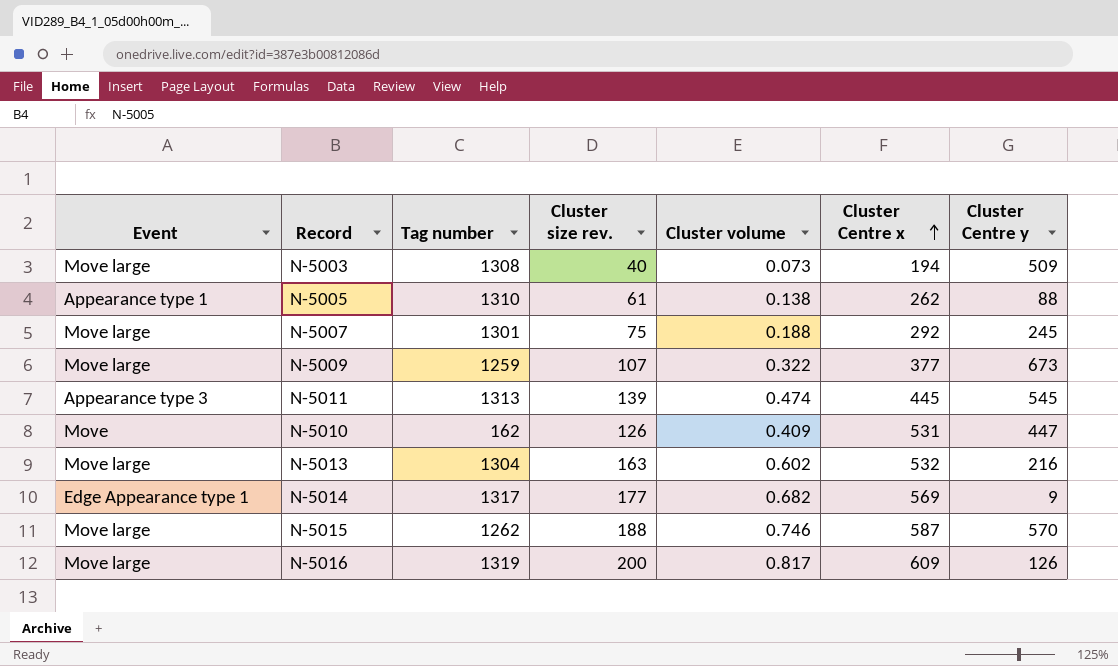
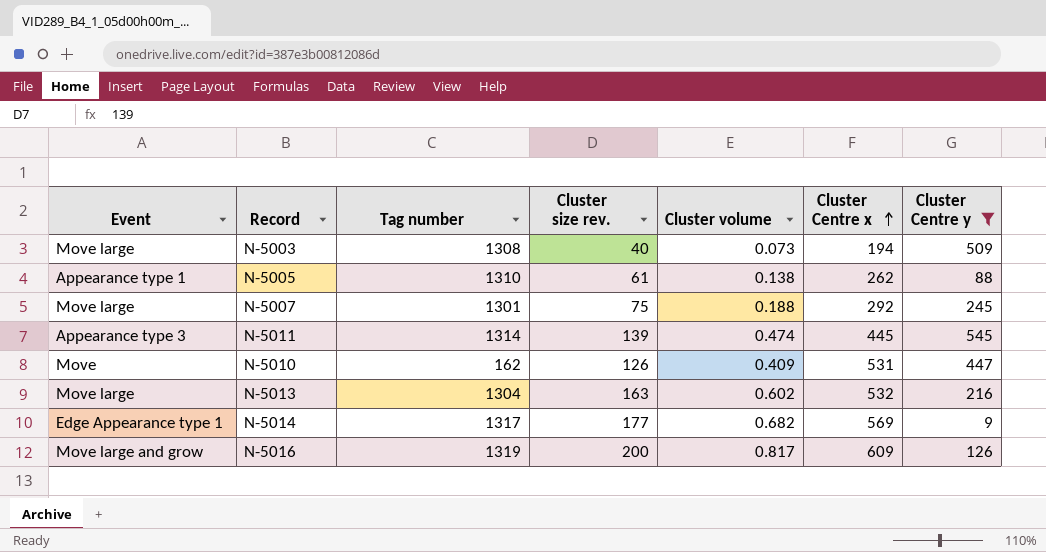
filter: none -> Cluster Centre y <= 545
N-5011 | Tag number: 1313 -> 1314
N-5016 | Event: Move large -> Move large and grow

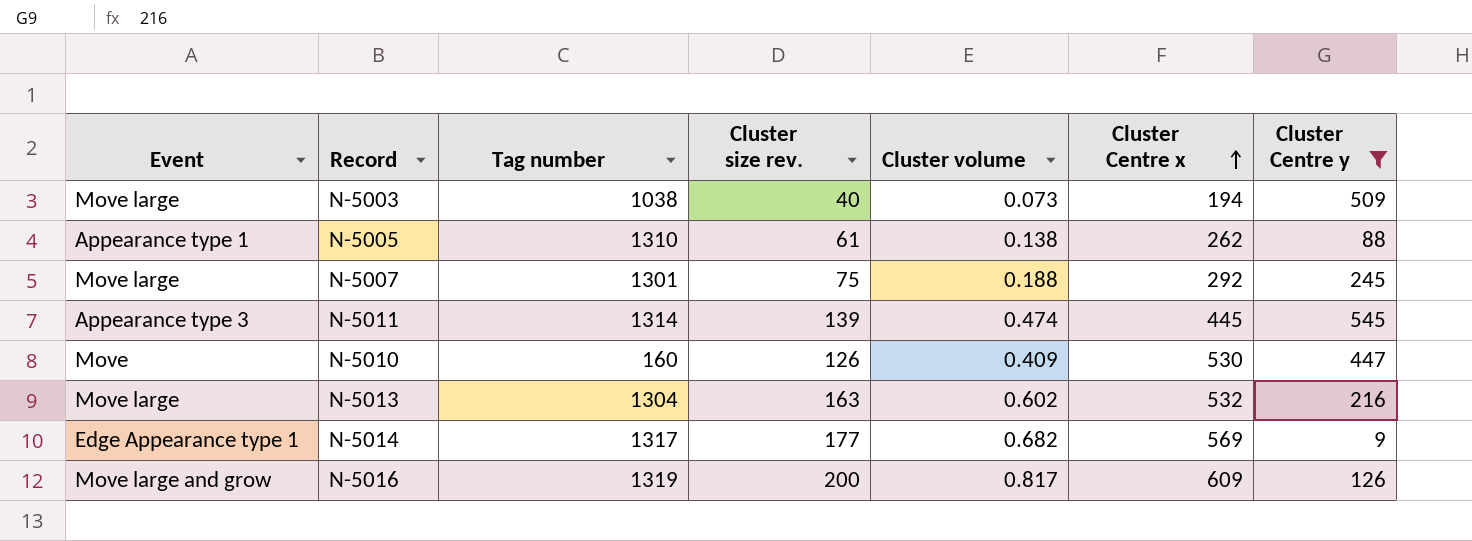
N-5003 | Tag number: 1308 -> 1038
N-5010 | Tag number: 162 -> 160
N-5010 | Cluster Centre x: 531 -> 530

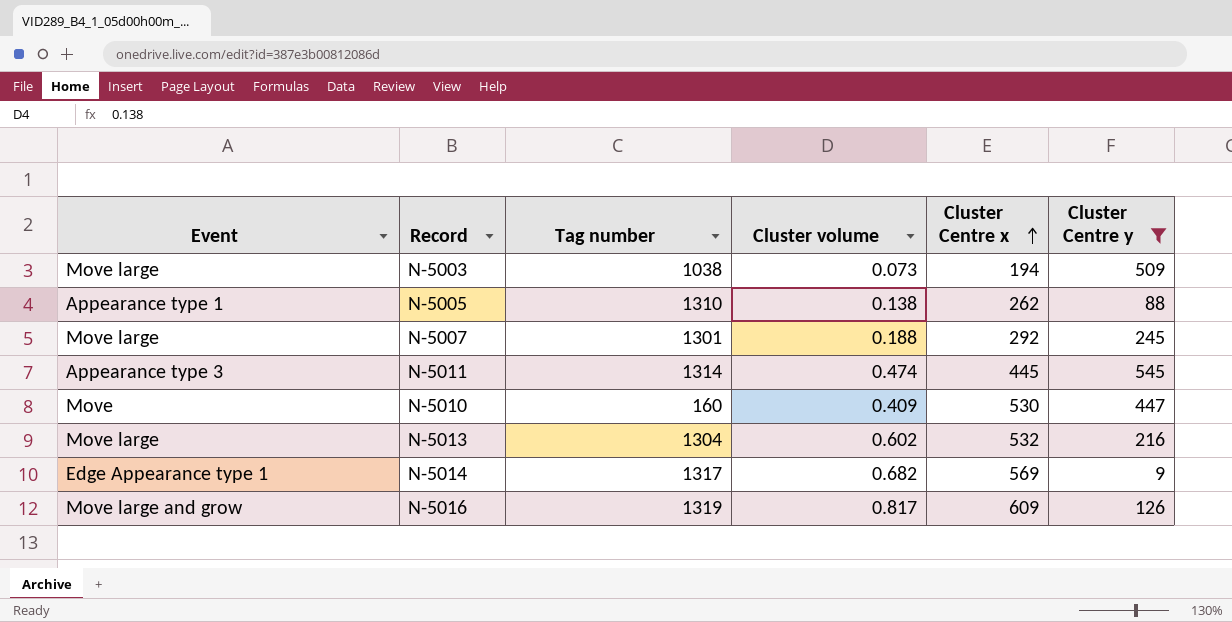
column Cluster size rev. | position: 4 -> none

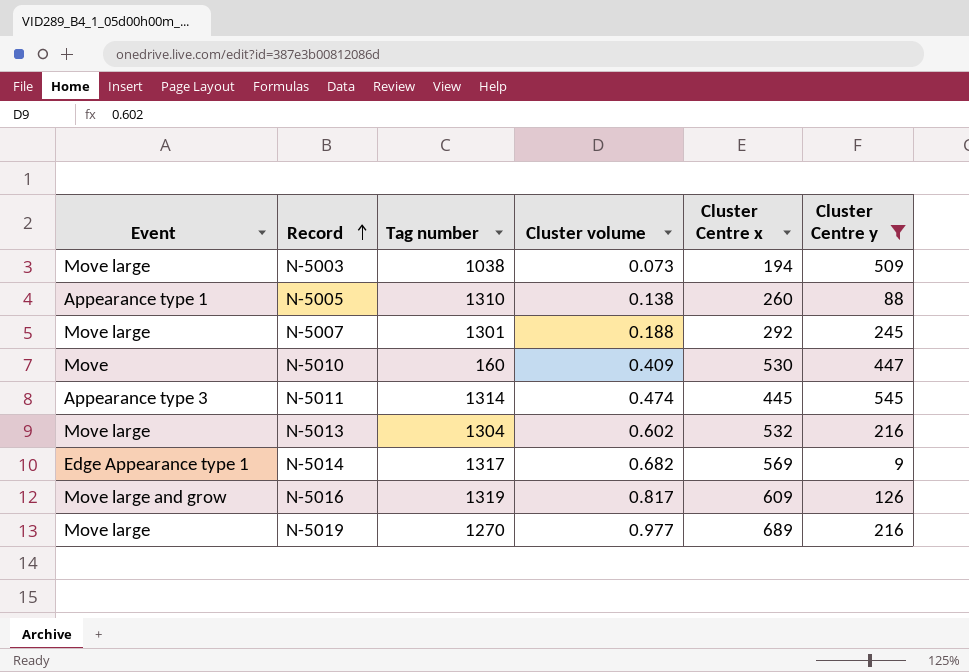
row order: Cluster Centre x ascending -> Record ascending
N-5005 | Cluster Centre x: 262 -> 260
row N-5019: none -> Move large | 1270 | 0.977 | 689 | 216

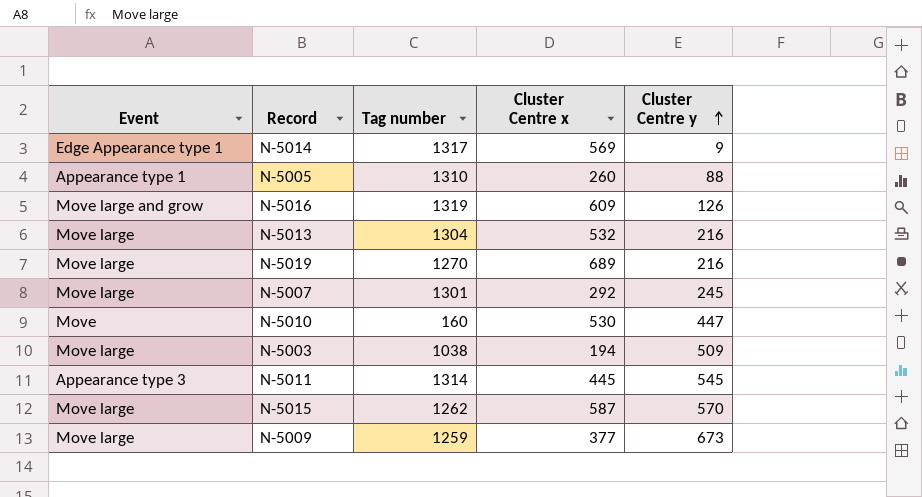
filter: Cluster Centre y <= 545 -> none
row order: Record ascending -> Cluster Centre y ascending
column Cluster volume | position: 4 -> none

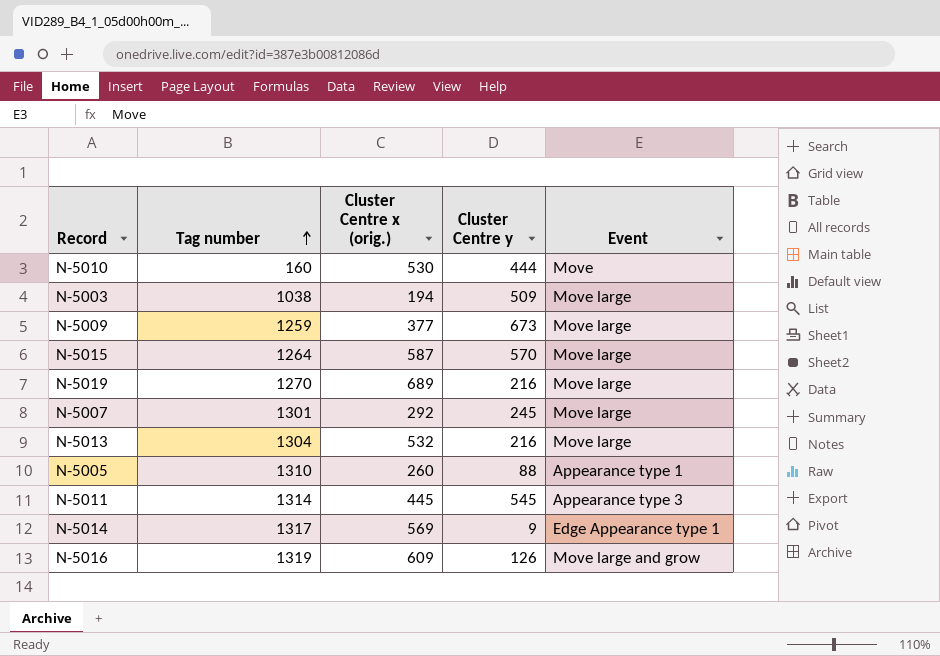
row order: Cluster Centre y ascending -> Tag number ascending
column name: Cluster Centre x -> Cluster Centre x (orig.)
column Event | position: 1 -> 5
N-5010 | Cluster Centre y: 447 -> 444
N-5015 | Tag number: 1262 -> 1264

